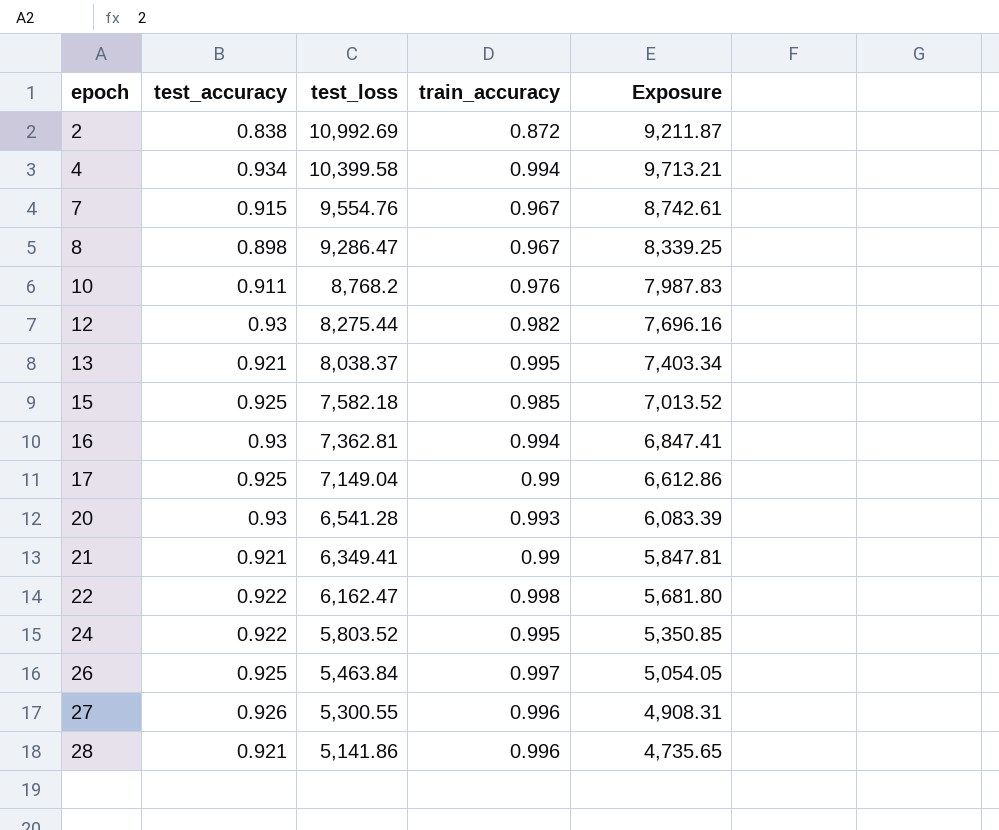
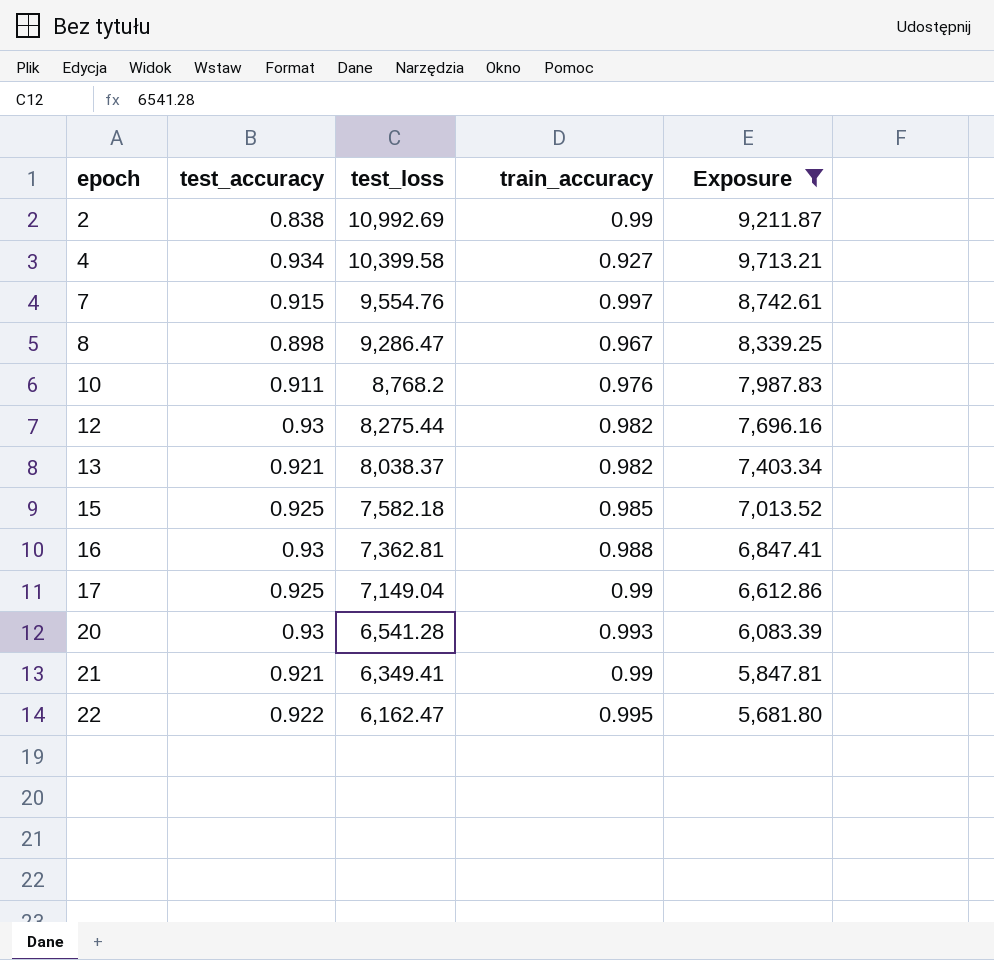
filter: none -> Exposure >= 5,681.80
2 | train_accuracy: 0.872 -> 0.99
4 | train_accuracy: 0.994 -> 0.927
7 | train_accuracy: 0.967 -> 0.997
13 | train_accuracy: 0.995 -> 0.982
16 | train_accuracy: 0.994 -> 0.988
22 | train_accuracy: 0.998 -> 0.995

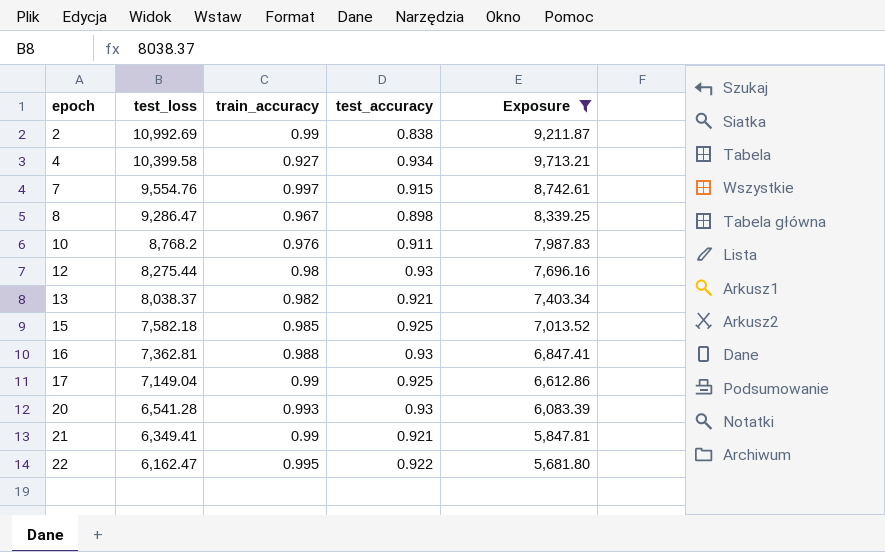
column test_accuracy | position: 2 -> 4
12 | train_accuracy: 0.982 -> 0.98

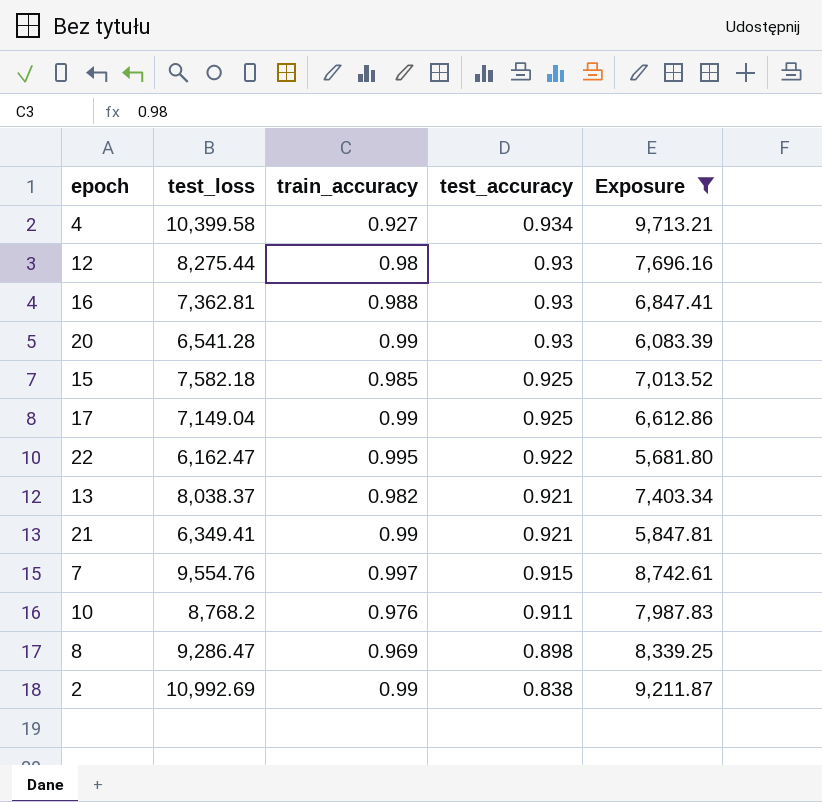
row order: epoch ascending -> test_accuracy descending
20 | train_accuracy: 0.993 -> 0.99
8 | train_accuracy: 0.967 -> 0.969

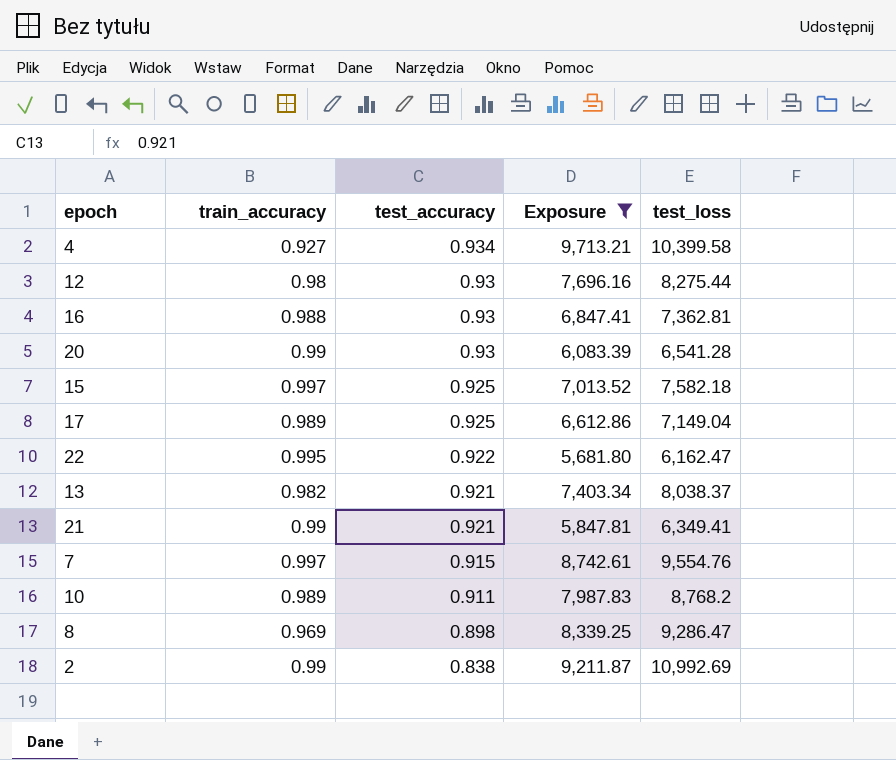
column test_loss | position: 2 -> 5
15 | train_accuracy: 0.985 -> 0.997
17 | train_accuracy: 0.99 -> 0.989
10 | train_accuracy: 0.976 -> 0.989

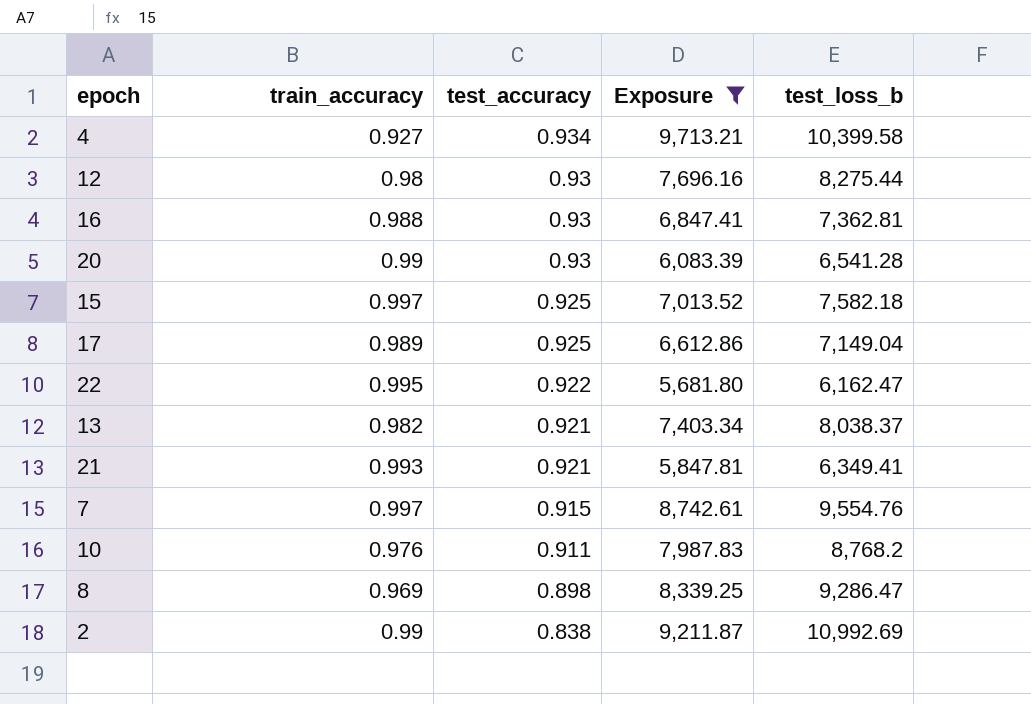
column name: test_loss -> test_loss_b
21 | train_accuracy: 0.99 -> 0.993
10 | train_accuracy: 0.989 -> 0.976

